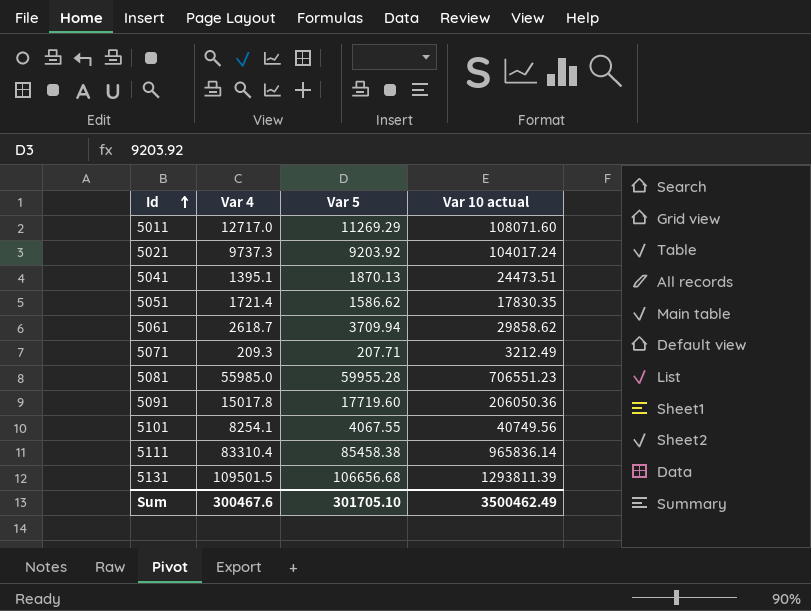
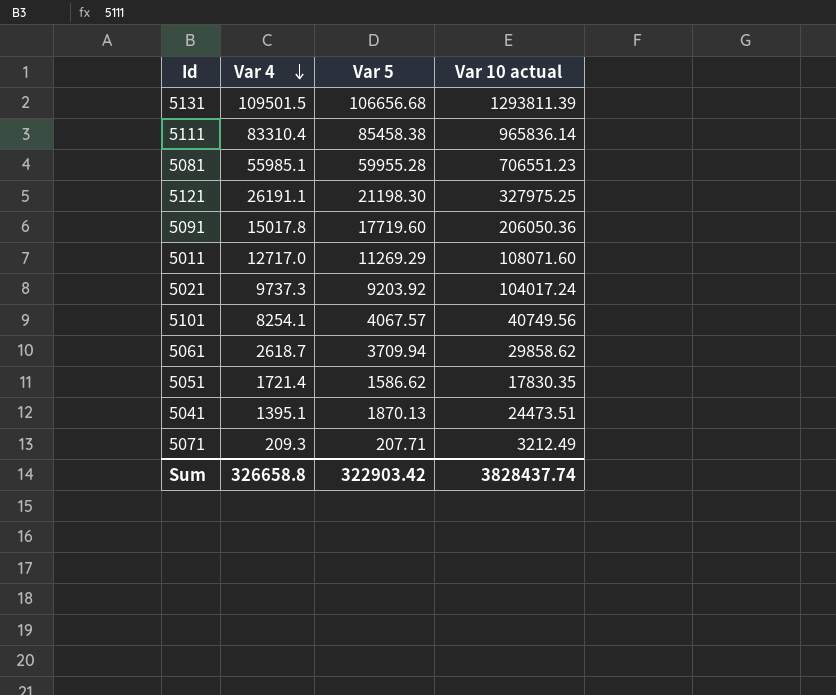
row order: Id ascending -> Var 4 descending
5081 | Var 4: 55985.0 -> 55985.1
row 5121: none -> 26191.1 | 21198.30 | 327975.25
5101 | Var 5: 4067.55 -> 4067.57
Sum | Var 4: 300467.6 -> 326658.8
Sum | Var 5: 301705.10 -> 322903.42
Sum | Var 10 actual: 3500462.49 -> 3828437.74

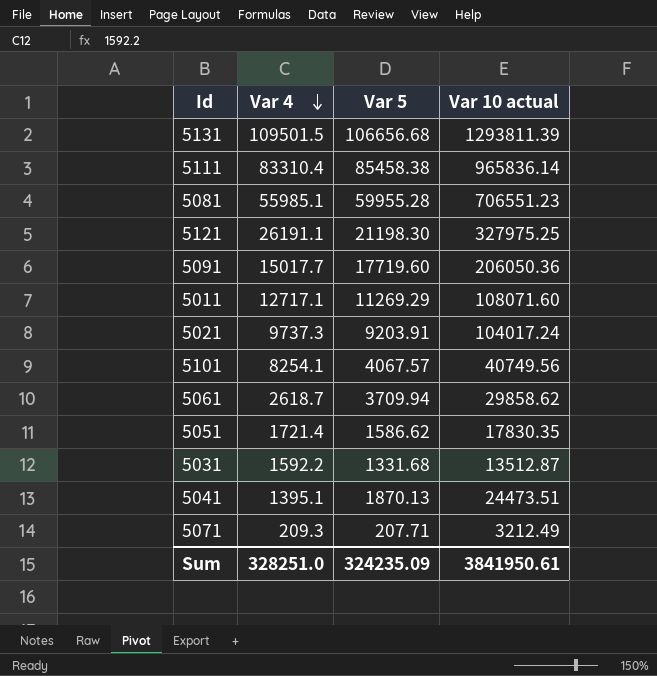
5091 | Var 4: 15017.8 -> 15017.7
5011 | Var 4: 12717.0 -> 12717.1
5021 | Var 5: 9203.92 -> 9203.91
row 5031: none -> 1592.2 | 1331.68 | 13512.87
Sum | Var 4: 326658.8 -> 328251.0
Sum | Var 5: 322903.42 -> 324235.09
Sum | Var 10 actual: 3828437.74 -> 3841950.61

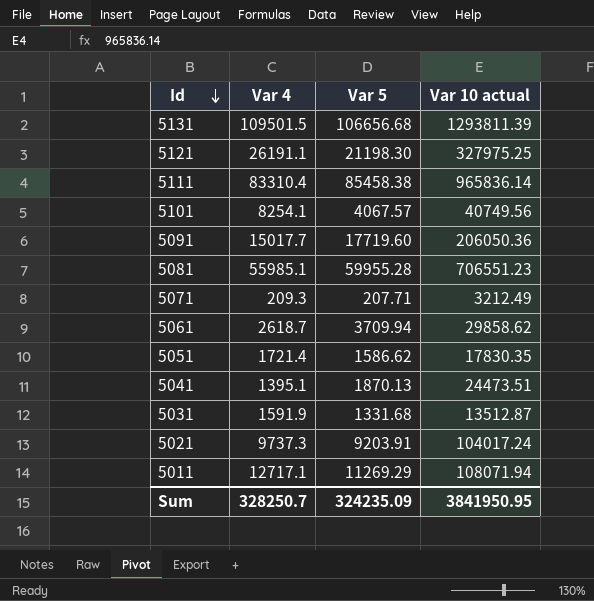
row order: Var 4 descending -> Id descending
5031 | Var 4: 1592.2 -> 1591.9
5011 | Var 10 actual: 108071.60 -> 108071.94
Sum | Var 4: 328251.0 -> 328250.7
Sum | Var 10 actual: 3841950.61 -> 3841950.95

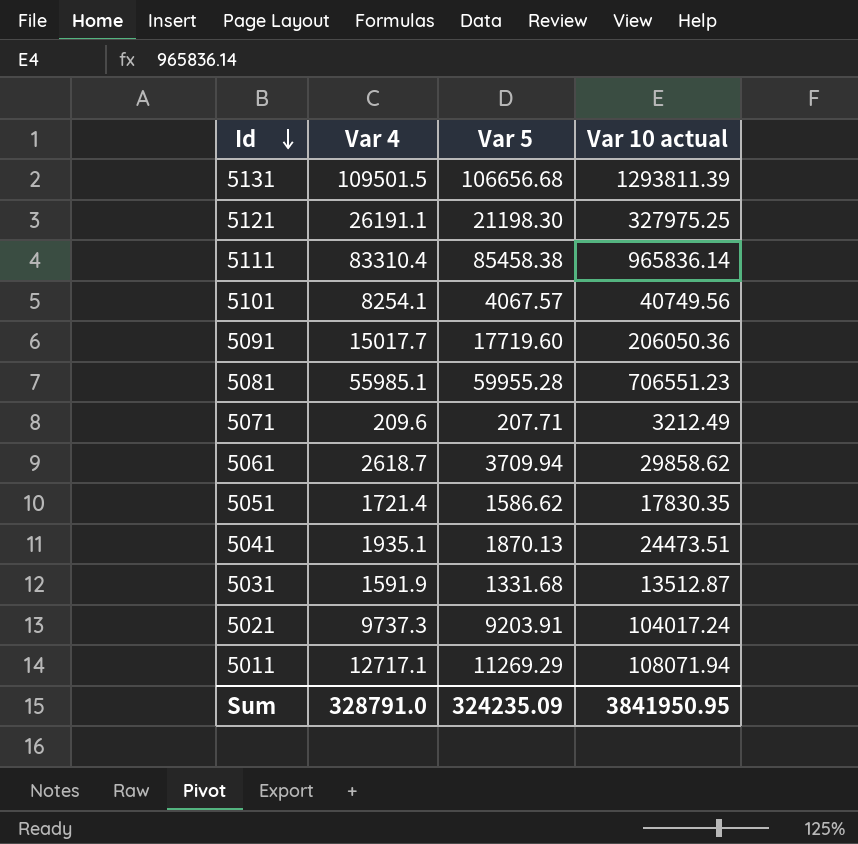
5071 | Var 4: 209.3 -> 209.6
5041 | Var 4: 1395.1 -> 1935.1
Sum | Var 4: 328250.7 -> 328791.0

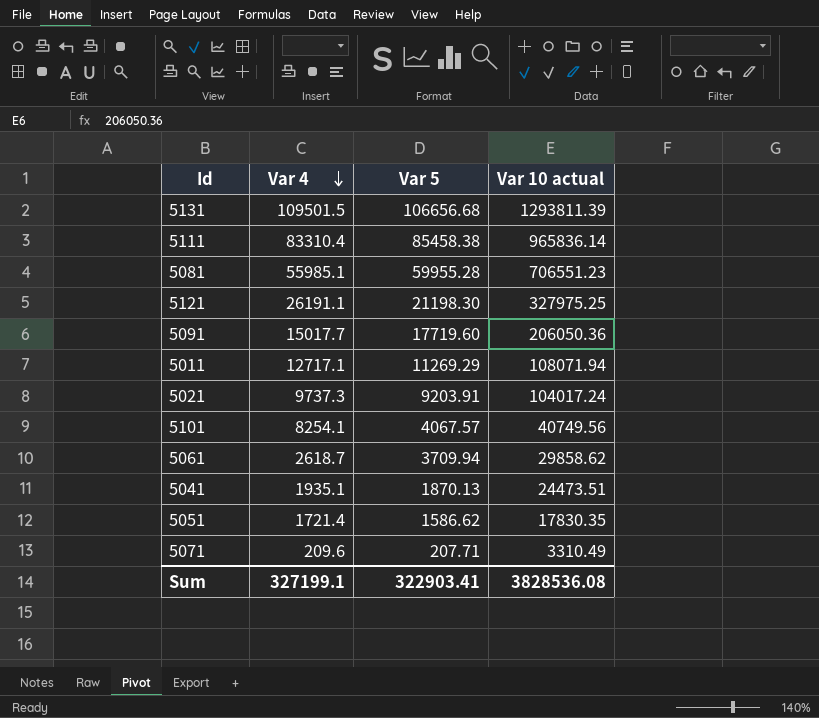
row order: Id descending -> Var 4 descending
row 5031: 1591.9 | 1331.68 | 13512.87 -> none
5071 | Var 10 actual: 3212.49 -> 3310.49
Sum | Var 4: 328791.0 -> 327199.1
Sum | Var 5: 324235.09 -> 322903.41
Sum | Var 10 actual: 3841950.95 -> 3828536.08

